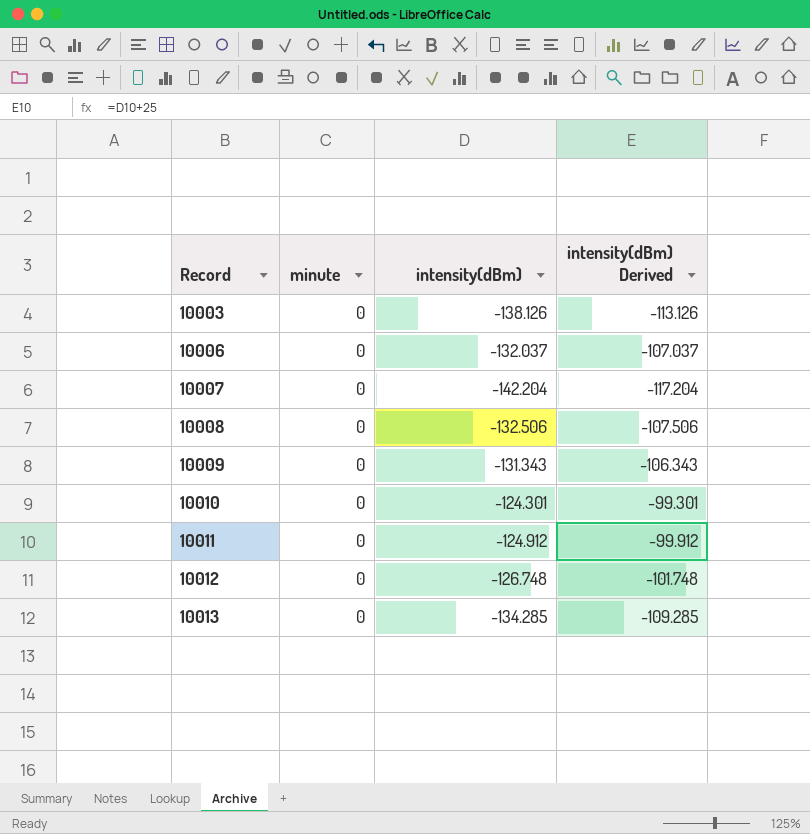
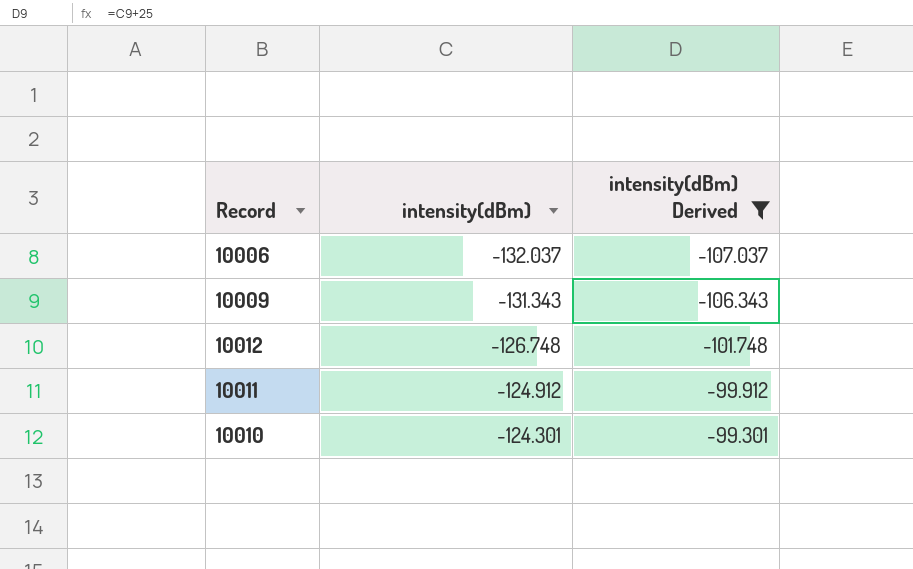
filter: none -> intensity(dBm) Derived >= -107.037
row order: Record ascending -> intensity(dBm) ascending
column minute | position: 2 -> none

